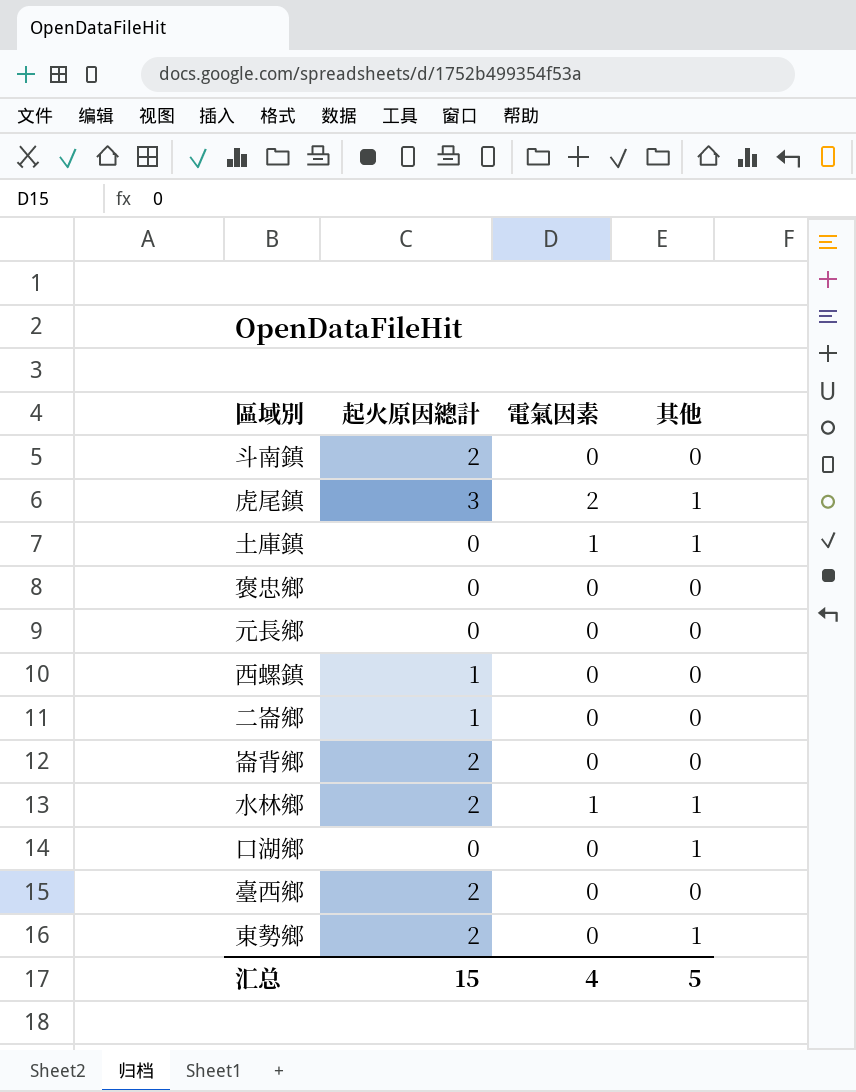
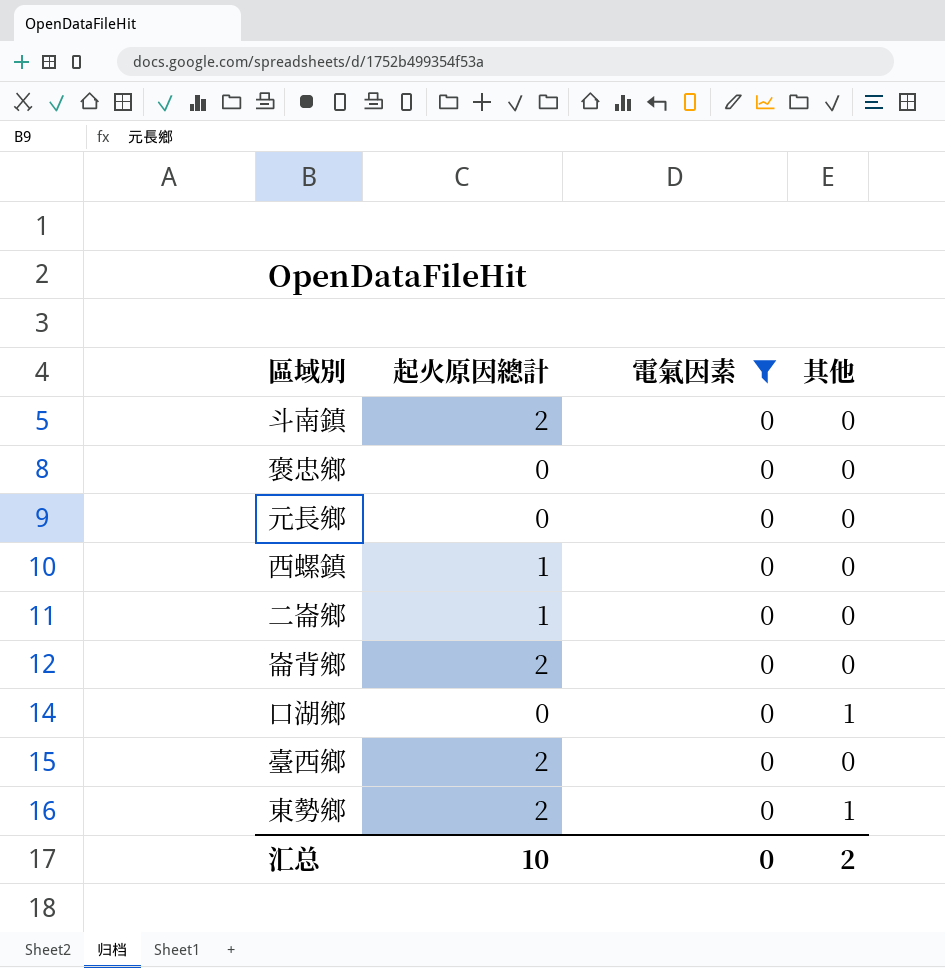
filter: none -> 電氣因素 = 0
汇总 | 起火原因總計: 15 -> 10
汇总 | 電氣因素: 4 -> 0
汇总 | 其他: 5 -> 2

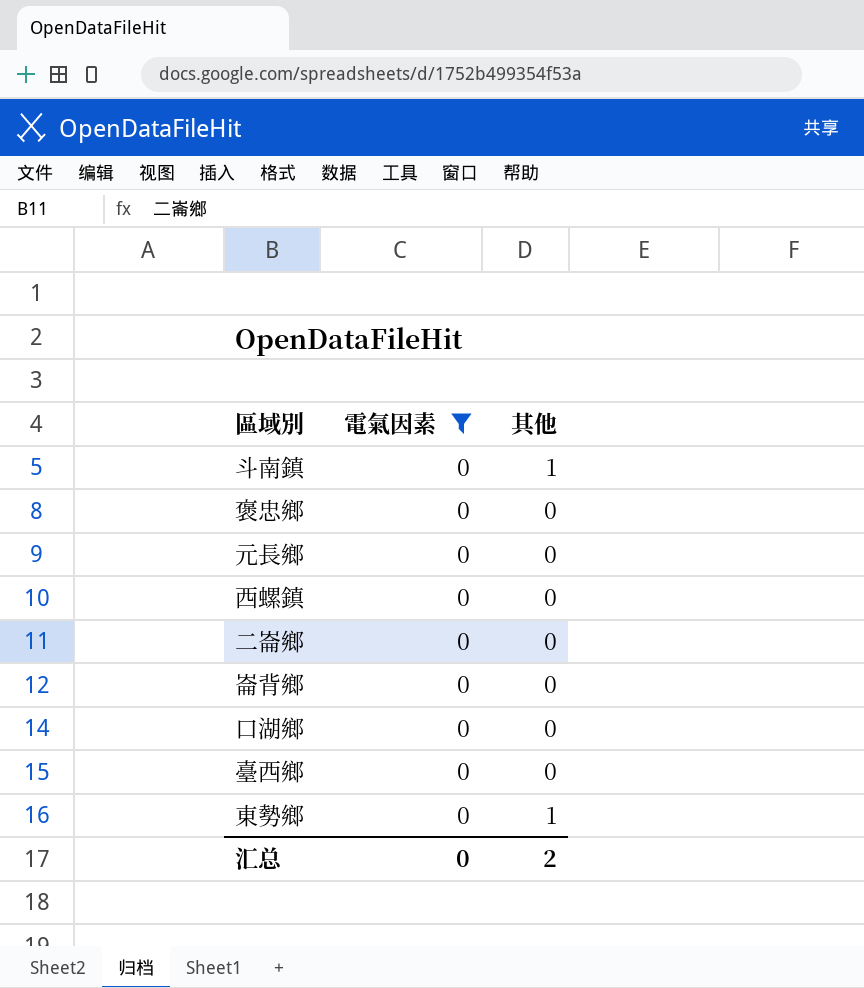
column 起火原因總計 | position: 2 -> none
斗南鎮 | 其他: 0 -> 1
口湖鄉 | 其他: 1 -> 0

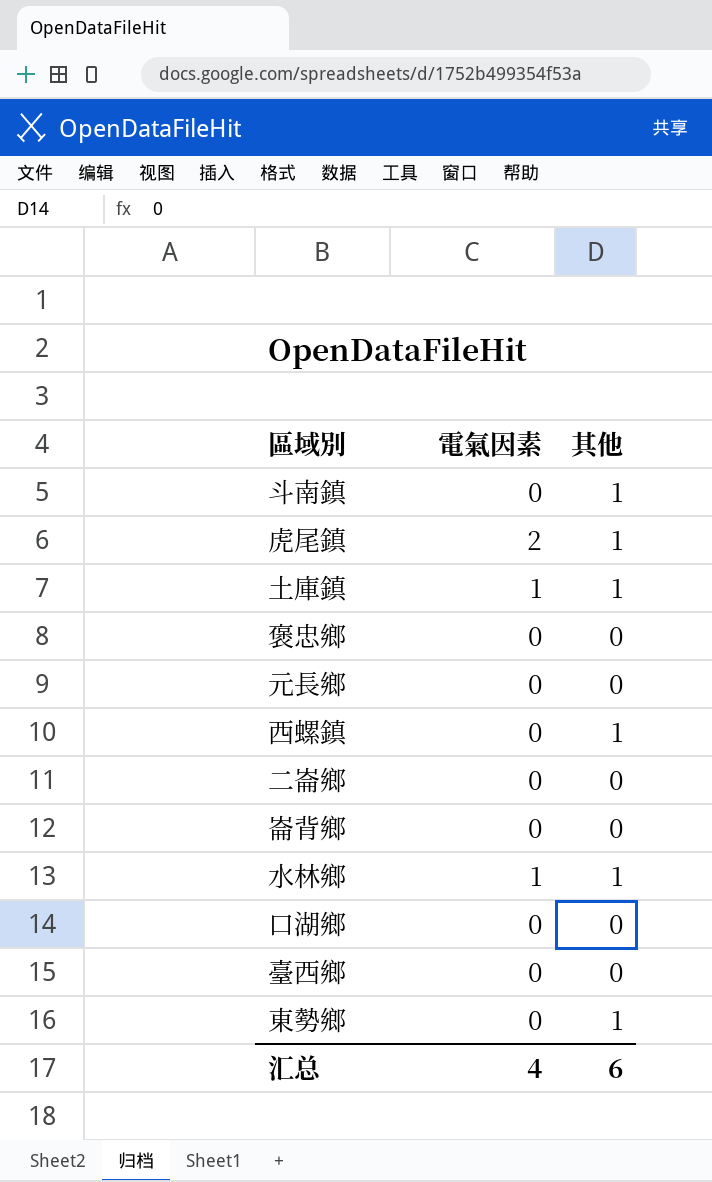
filter: 電氣因素 = 0 -> none
西螺鎮 | 其他: 0 -> 1
汇总 | 電氣因素: 0 -> 4
汇总 | 其他: 2 -> 6

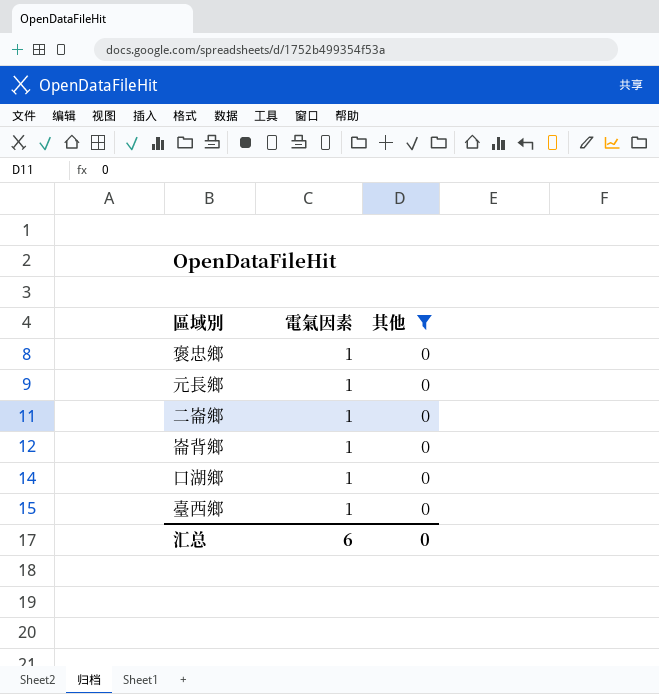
filter: none -> 其他 = 0
褒忠鄉 | 電氣因素: 0 -> 1
元長鄉 | 電氣因素: 0 -> 1
二崙鄉 | 電氣因素: 0 -> 1
崙背鄉 | 電氣因素: 0 -> 1
口湖鄉 | 電氣因素: 0 -> 1
臺西鄉 | 電氣因素: 0 -> 1
汇总 | 電氣因素: 4 -> 6
汇总 | 其他: 6 -> 0

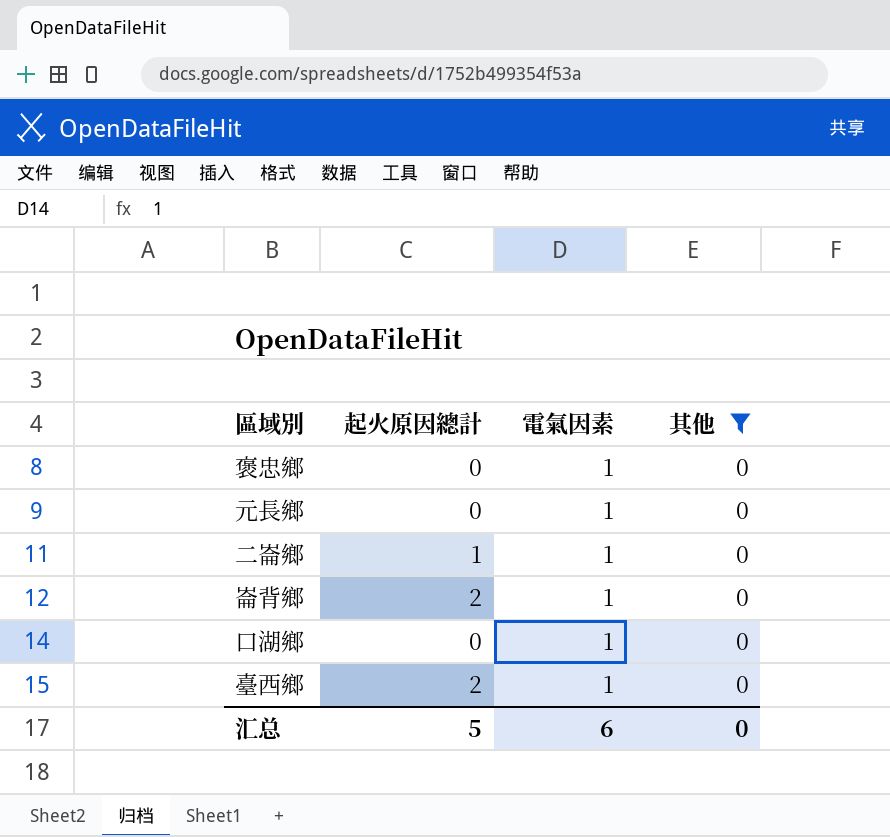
column 起火原因總計 | position: none -> 2

